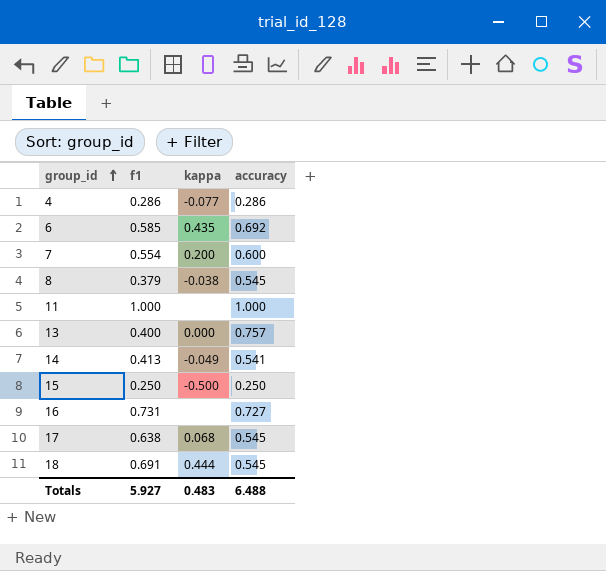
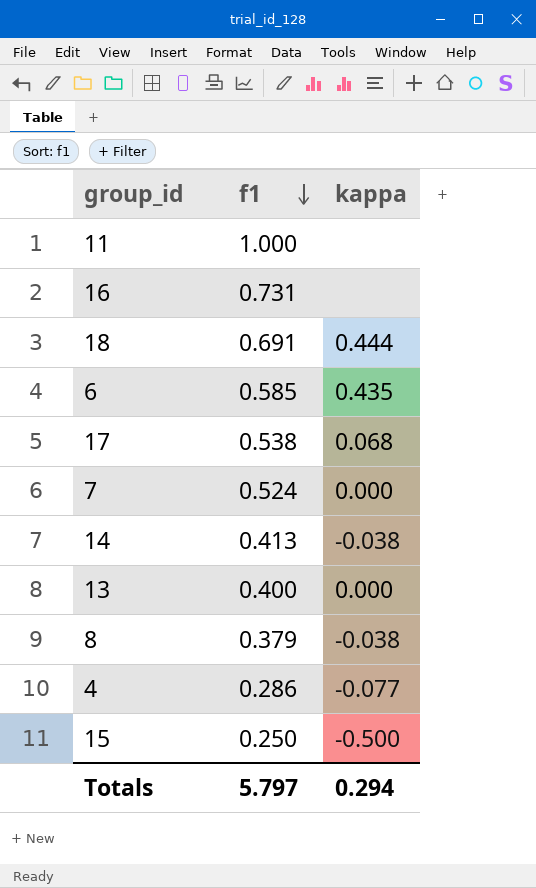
row order: group_id ascending -> f1 descending
column accuracy | position: 4 -> none
17 | f1: 0.638 -> 0.538
7 | f1: 0.554 -> 0.524
7 | kappa: 0.200 -> 0.000
14 | kappa: -0.049 -> -0.038
Totals | f1: 5.927 -> 5.797
Totals | kappa: 0.483 -> 0.294

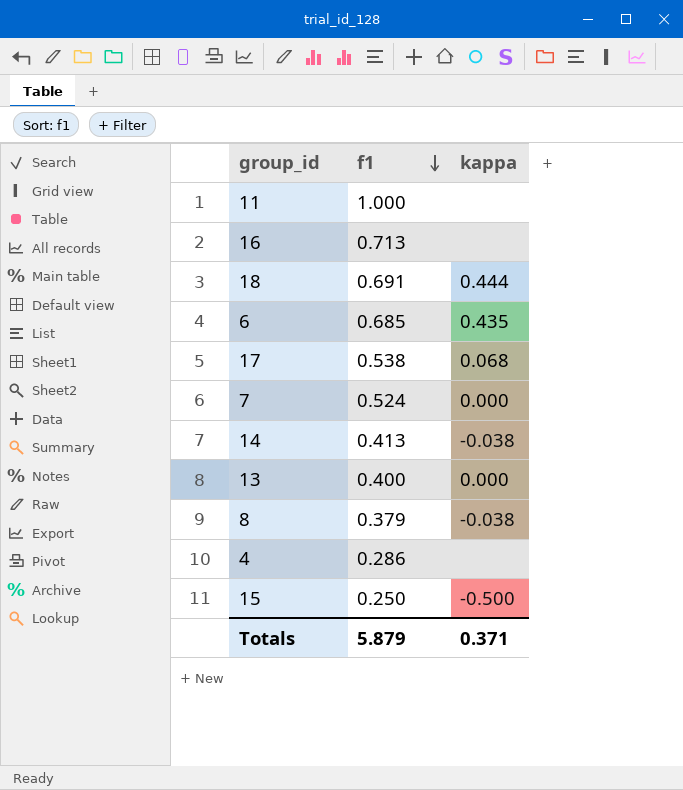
16 | f1: 0.731 -> 0.713
6 | f1: 0.585 -> 0.685
4 | kappa: -0.077 -> none
Totals | f1: 5.797 -> 5.879
Totals | kappa: 0.294 -> 0.371

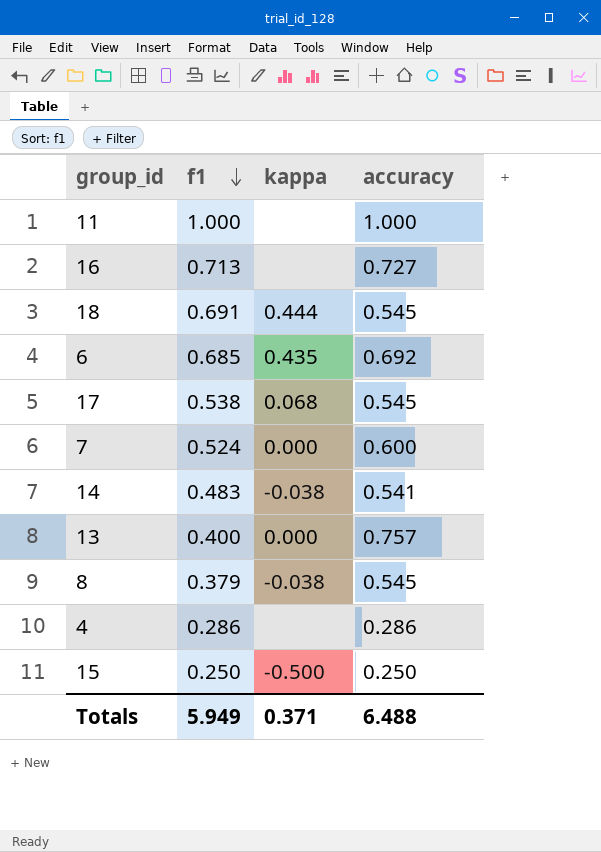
column accuracy | position: none -> 4
14 | f1: 0.413 -> 0.483
Totals | f1: 5.879 -> 5.949

